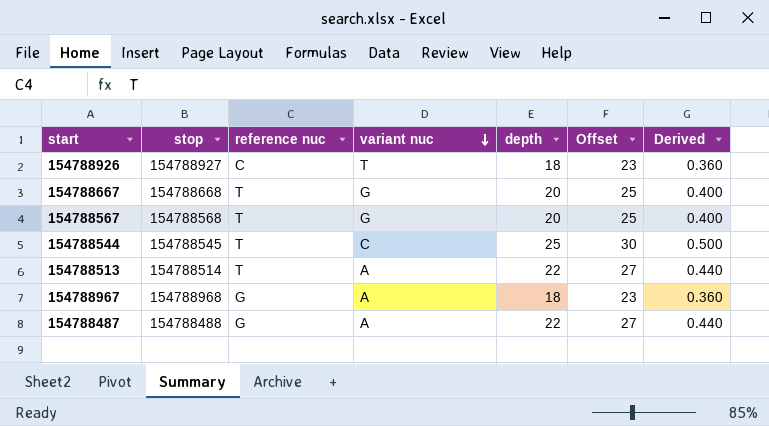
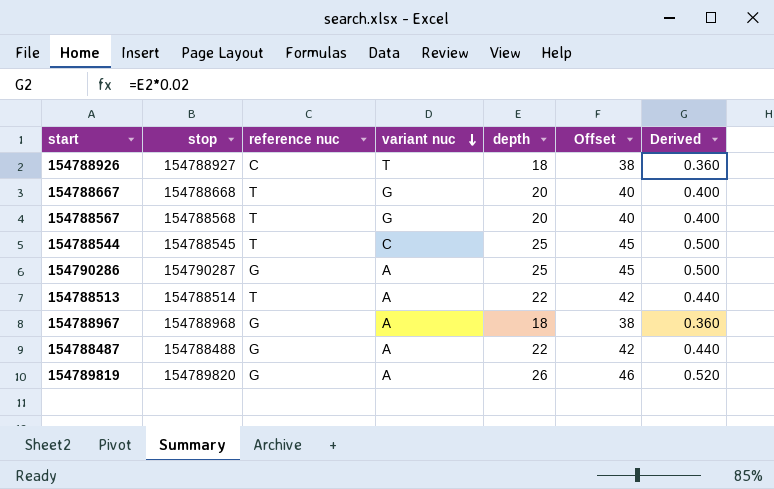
column Offset | formula: [depth] + 5 -> [depth] + 20
row 154790286: none -> 154790287 | G | A | 25 | 45 | 0.500
row 154789819: none -> 154789820 | G | A | 26 | 46 | 0.520

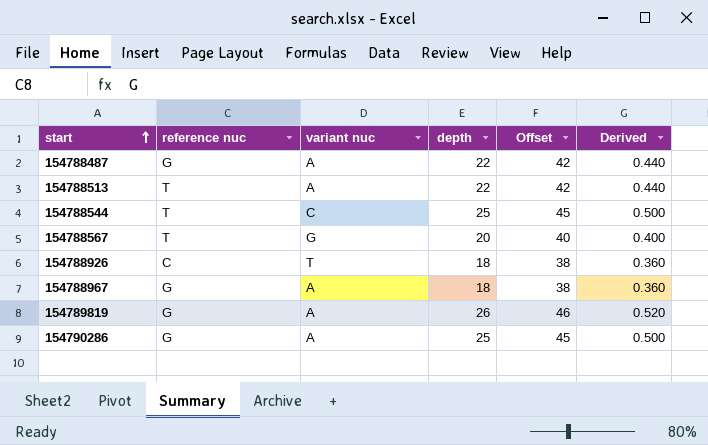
row order: variant nuc descending -> start ascending
column stop | position: 2 -> none
row 154788667: 154788668 | T | G | 20 | 40 | 0.400 -> none

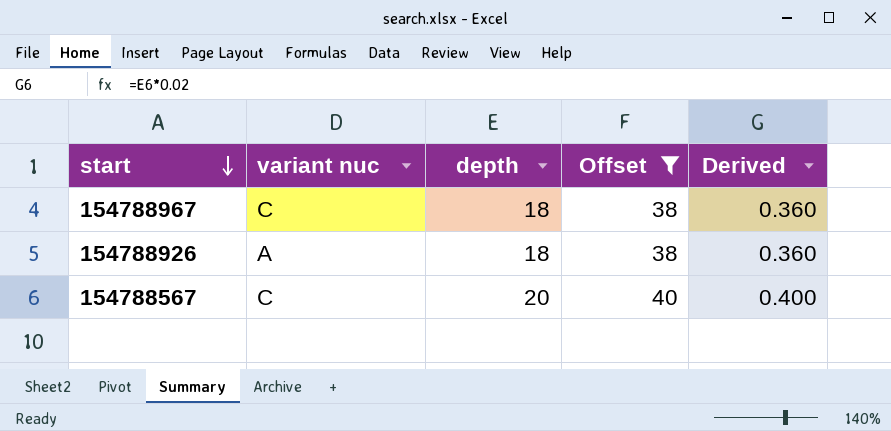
filter: none -> Offset <= 40
row order: start ascending -> start descending
column reference nuc | position: 2 -> none
154788967 | variant nuc: A -> C
154788926 | variant nuc: T -> A
154788567 | variant nuc: G -> C

